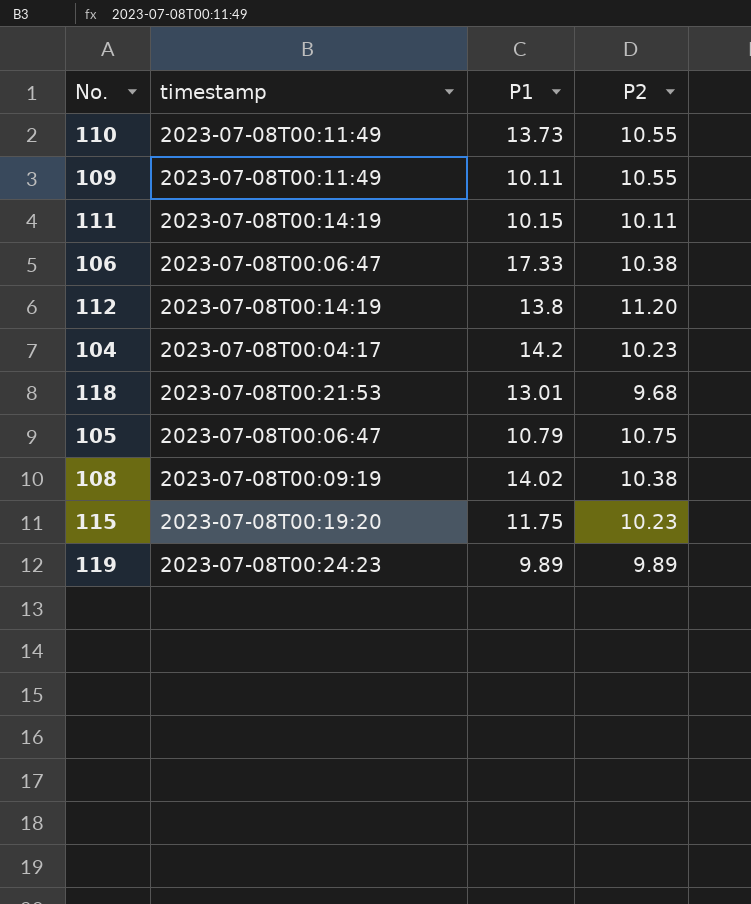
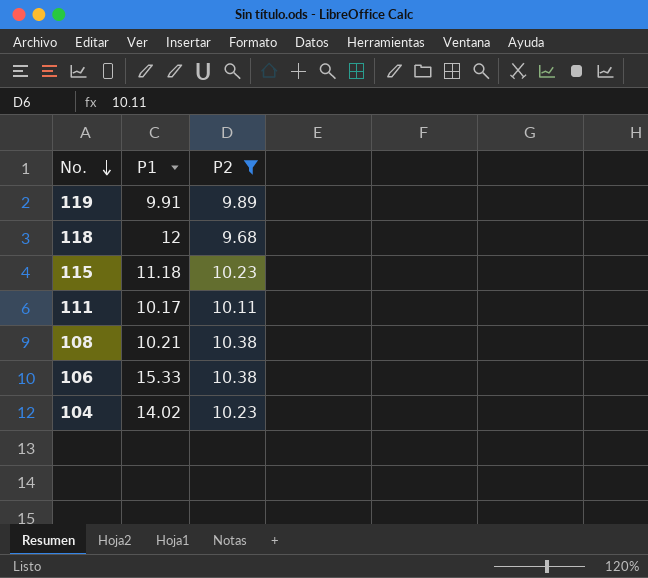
filter: none -> P2 <= 10.38
row order: none -> No. descending
column timestamp | position: 2 -> none
119 | P1: 9.89 -> 9.91
118 | P1: 13.01 -> 12
115 | P1: 11.75 -> 11.18
111 | P1: 10.15 -> 10.17
108 | P1: 14.02 -> 10.21
106 | P1: 17.33 -> 15.33
104 | P1: 14.2 -> 14.02

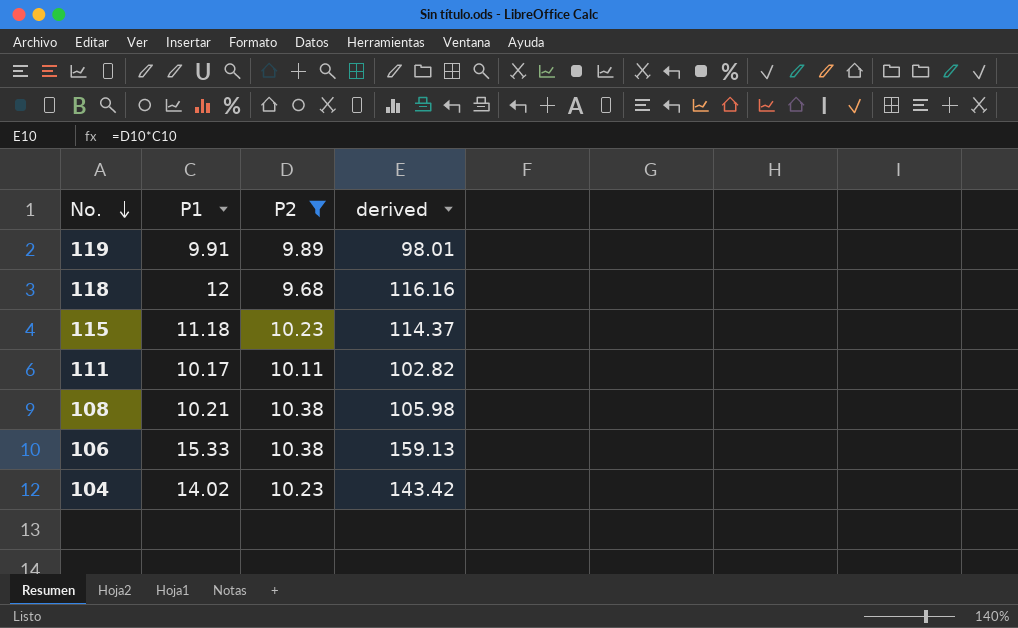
column derived | formula: none -> [P1] * [P2]

